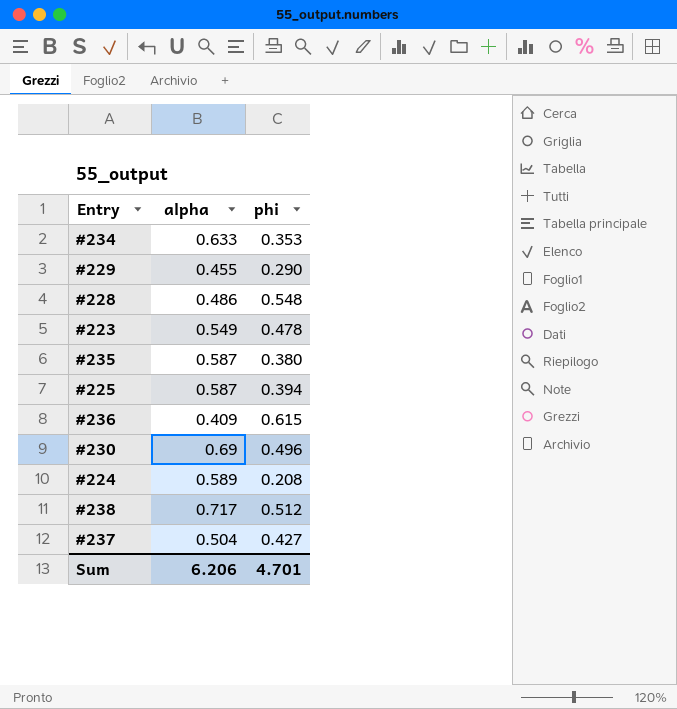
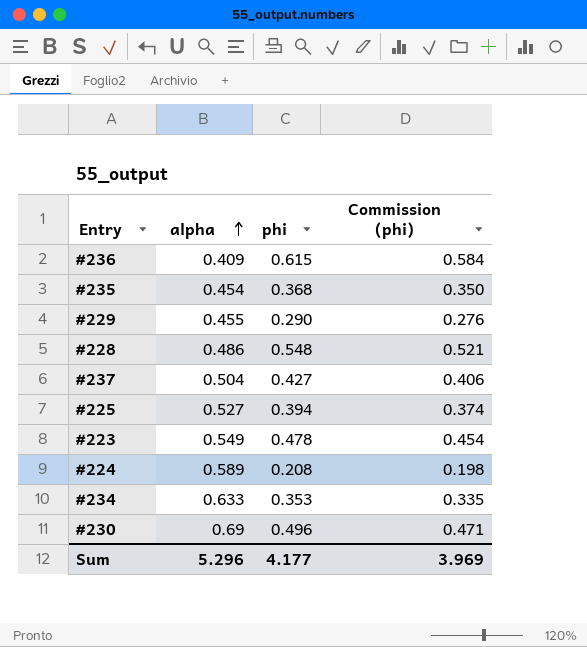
row order: none -> alpha ascending
column Commission (phi) | formula: none -> [phi] * 0.95
row #238: 0.717 | 0.512 -> none
#235 | alpha: 0.587 -> 0.454
#235 | phi: 0.380 -> 0.368
#225 | alpha: 0.587 -> 0.527
Sum | alpha: 6.206 -> 5.296
Sum | phi: 4.701 -> 4.177

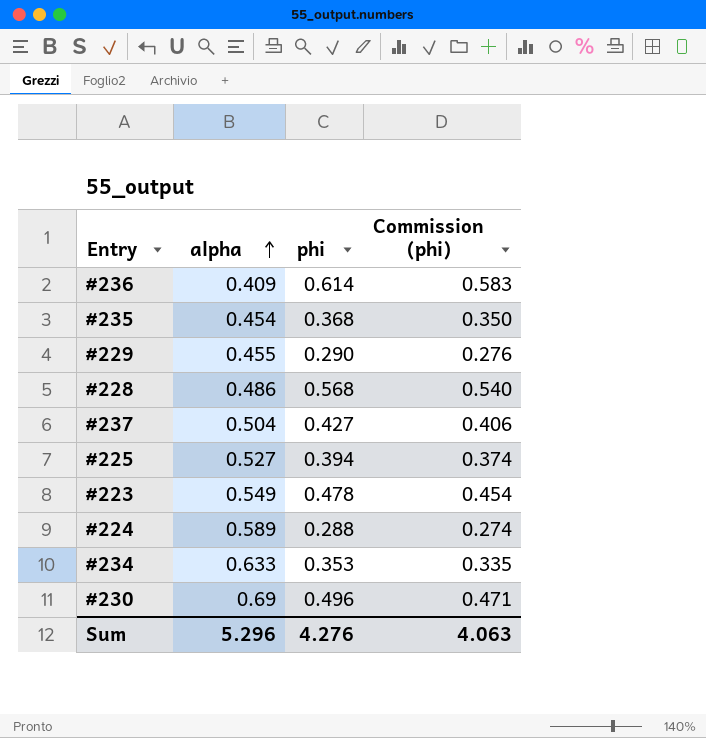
#236 | phi: 0.615 -> 0.614
#236 | Commission (phi): 0.584 -> 0.583
#228 | phi: 0.548 -> 0.568
#228 | Commission (phi): 0.521 -> 0.540
#224 | phi: 0.208 -> 0.288
#224 | Commission (phi): 0.198 -> 0.274
Sum | phi: 4.177 -> 4.276
Sum | Commission (phi): 3.969 -> 4.063

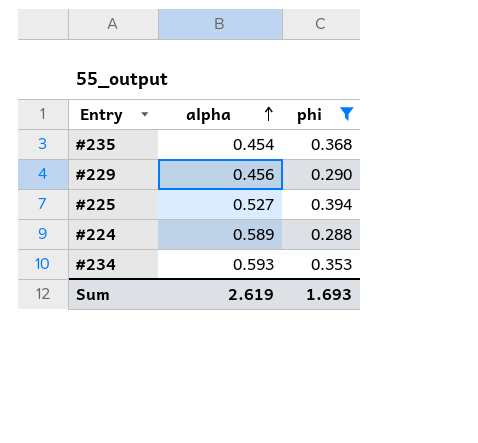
filter: none -> phi <= 0.394
column Commission (phi) | formula: [phi] * 0.95 -> none
#229 | alpha: 0.455 -> 0.456
#234 | alpha: 0.633 -> 0.593
Sum | alpha: 5.296 -> 2.619
Sum | phi: 4.276 -> 1.693

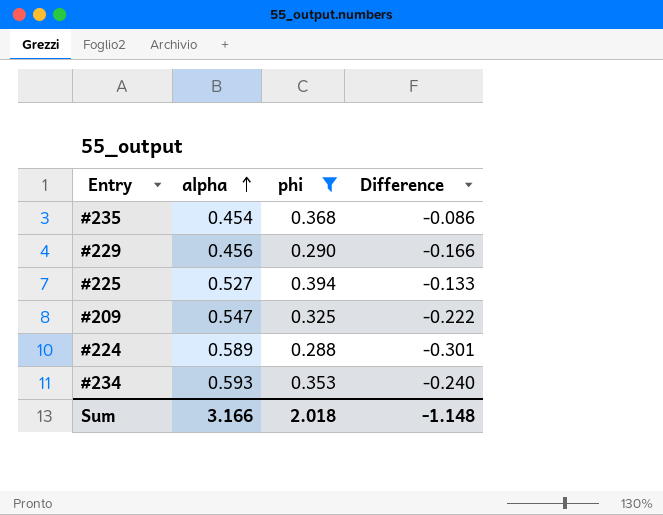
column Difference | formula: none -> [phi] - [alpha]
row #209: none -> 0.547 | 0.325 | -0.222
Sum | alpha: 2.619 -> 3.166
Sum | phi: 1.693 -> 2.018

